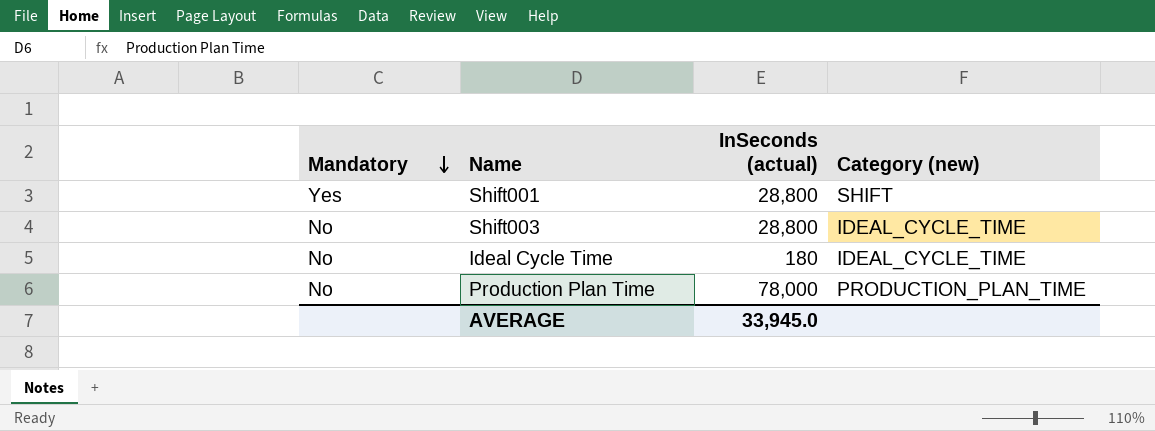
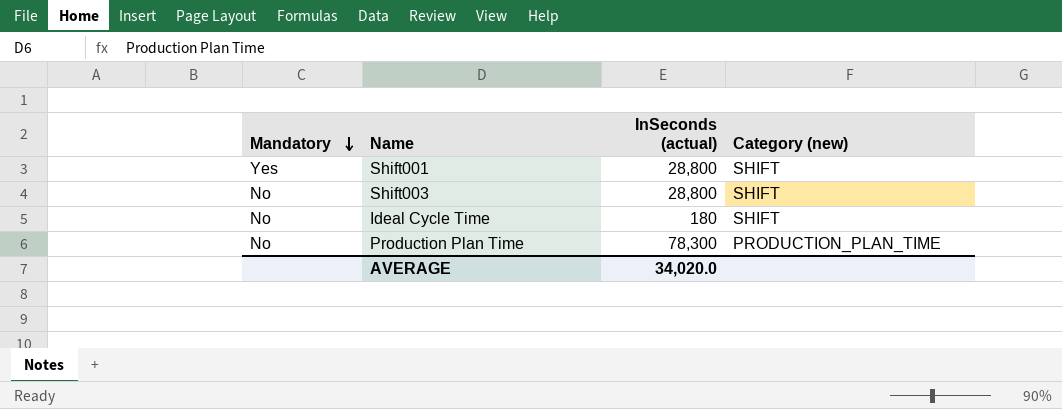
Shift003 | Category (new): IDEAL_CYCLE_TIME -> SHIFT
Ideal Cycle Time | Category (new): IDEAL_CYCLE_TIME -> SHIFT
Production Plan Time | InSeconds (actual): 78,000 -> 78,300
AVERAGE | InSeconds (actual): 33,945.0 -> 34,020.0

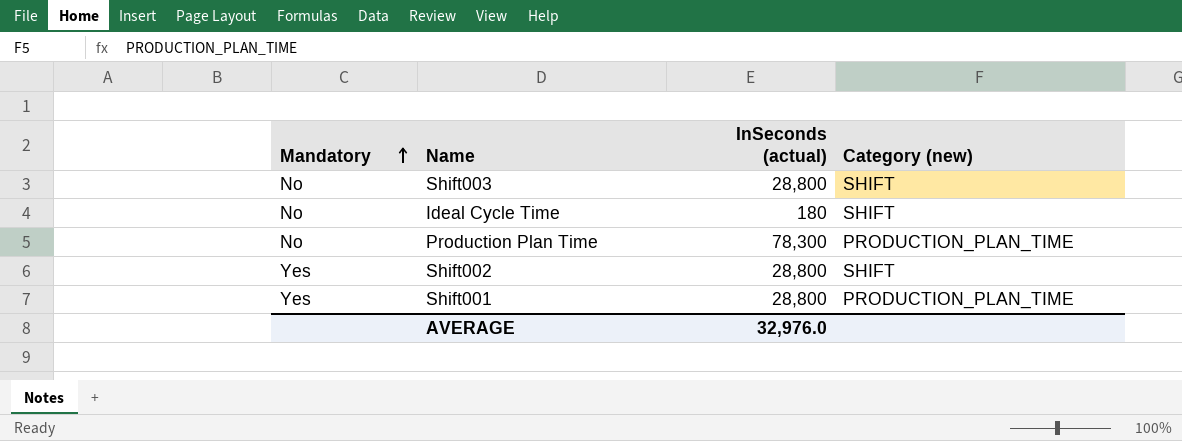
row order: Mandatory descending -> Mandatory ascending
row Shift002: none -> Yes | 28,800 | SHIFT
Shift001 | Category (new): SHIFT -> PRODUCTION_PLAN_TIME
AVERAGE | InSeconds (actual): 34,020.0 -> 32,976.0

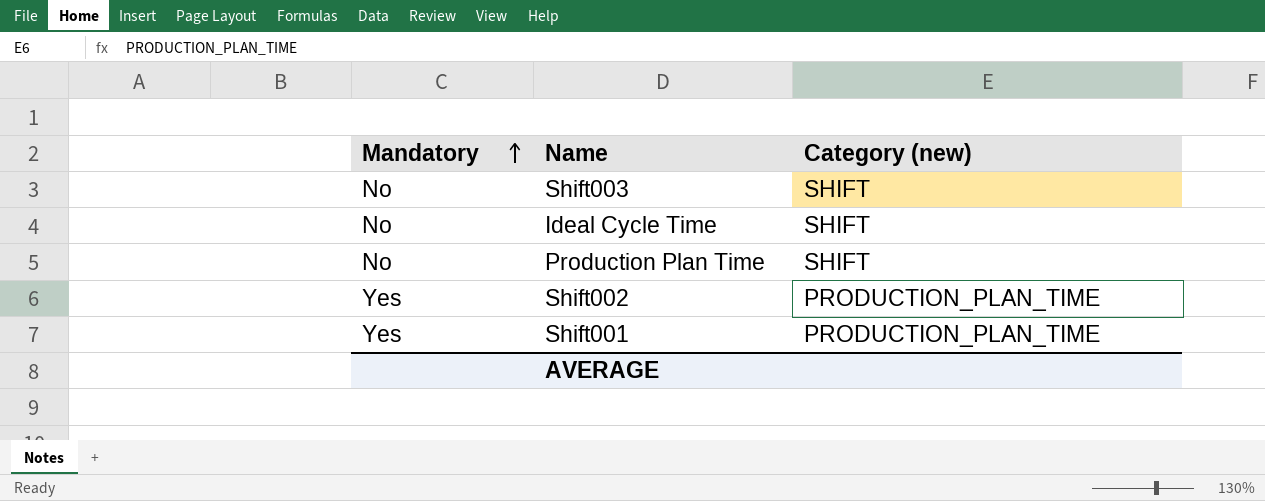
column InSeconds (actual) | position: 3 -> none
Production Plan Time | Category (new): PRODUCTION_PLAN_TIME -> SHIFT
Shift002 | Category (new): SHIFT -> PRODUCTION_PLAN_TIME

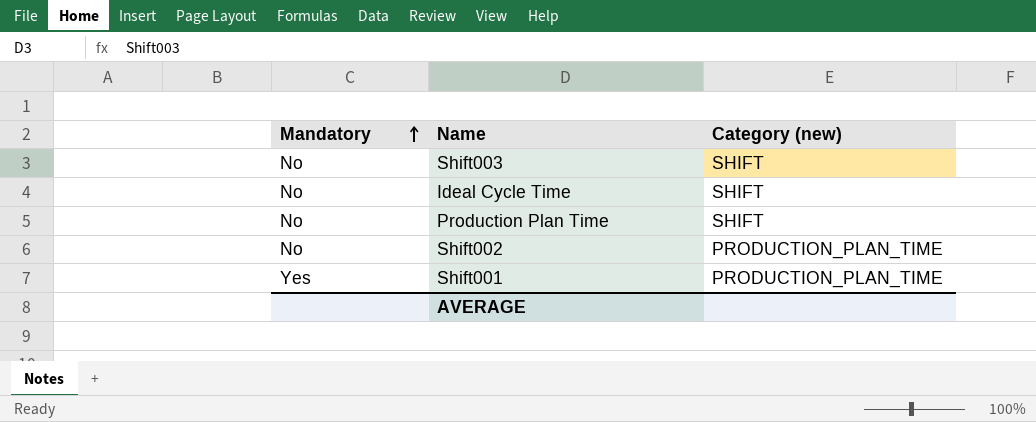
Shift002 | Mandatory: Yes -> No

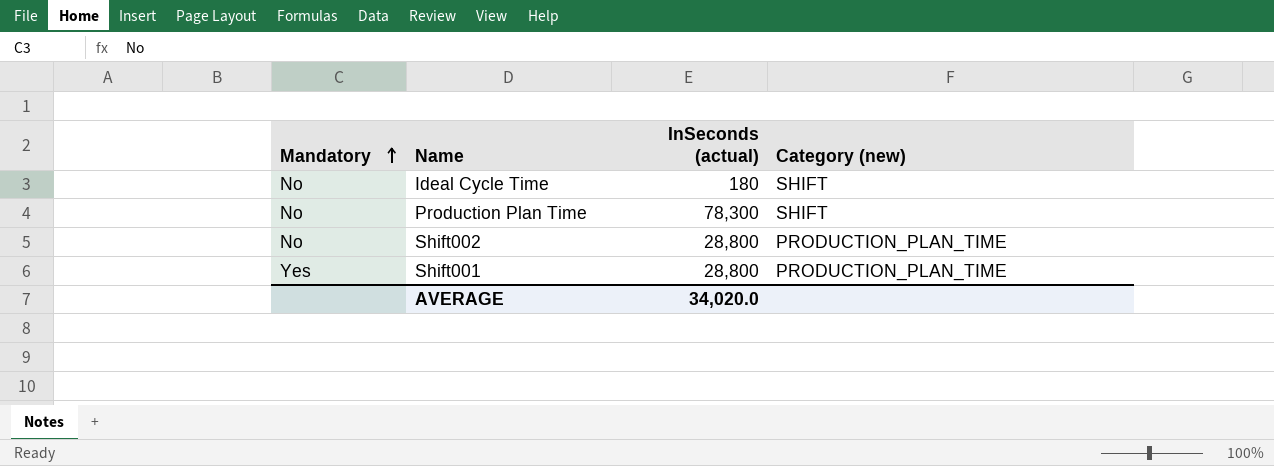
column InSeconds (actual) | position: none -> 3
row Shift003: No | SHIFT -> none

